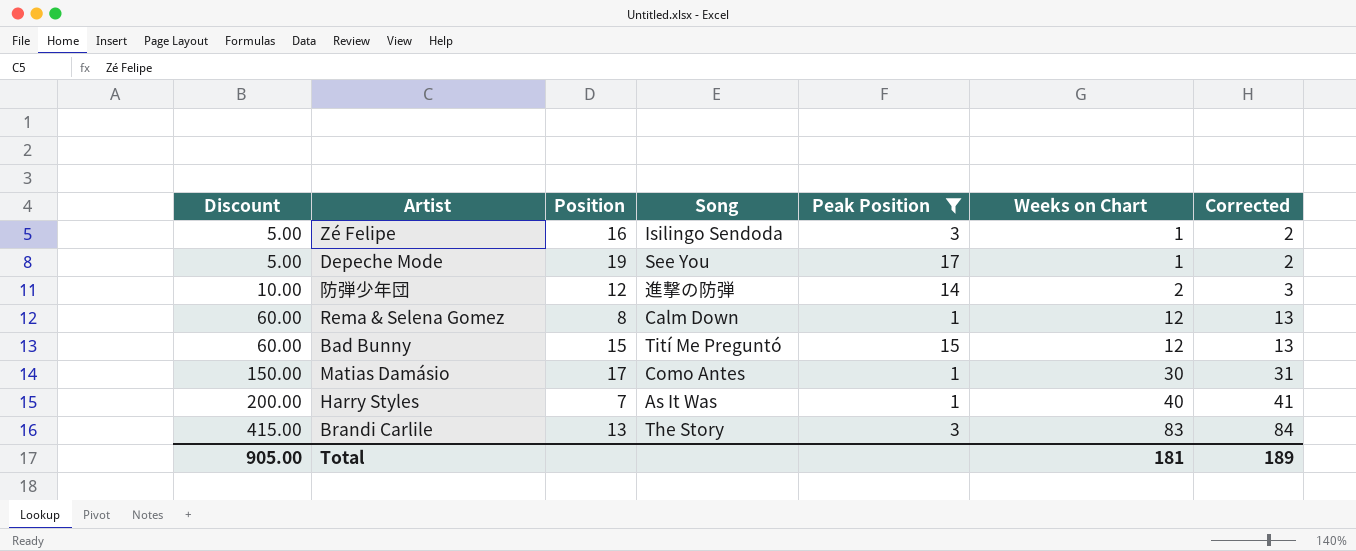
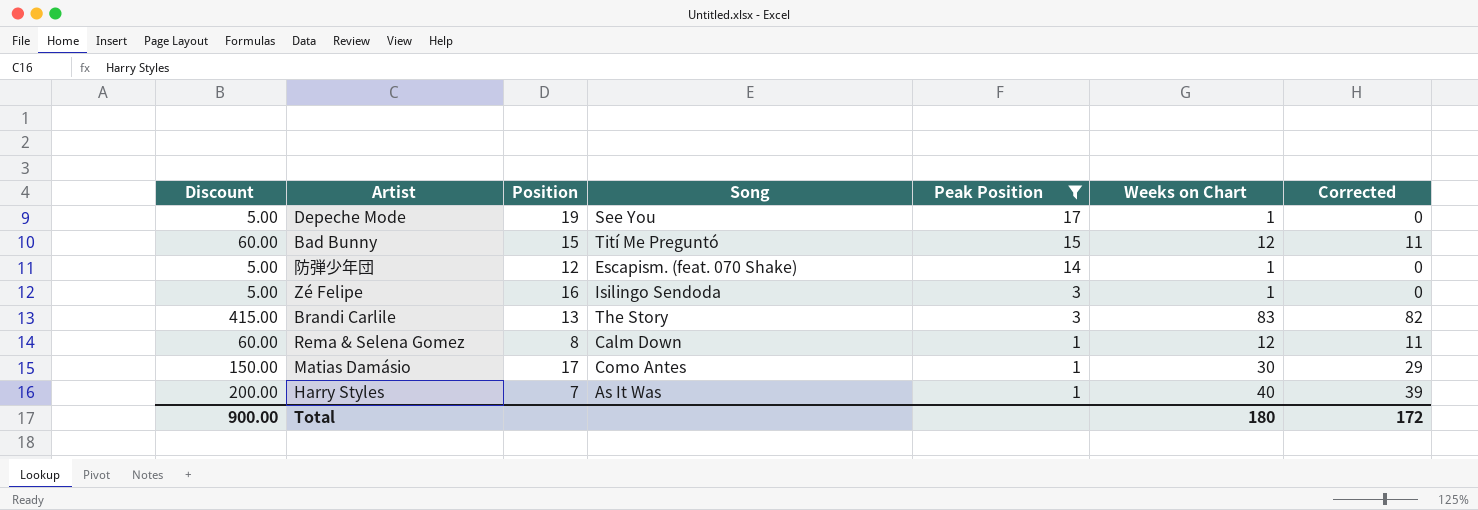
row order: Discount ascending -> Peak Position descending
column Corrected | formula: [Weeks on Chart] + 1 -> [Weeks on Chart] - 1
防弾少年団 | Discount: 10.00 -> 5.00
防弾少年団 | Song: 進撃の防弾 -> Escapism. (feat. 070 Shake)
防弾少年団 | Weeks on Chart: 2 -> 1
Total | Discount: 905.00 -> 900.00
Total | Weeks on Chart: 181 -> 180
Total | Corrected: 189 -> 172

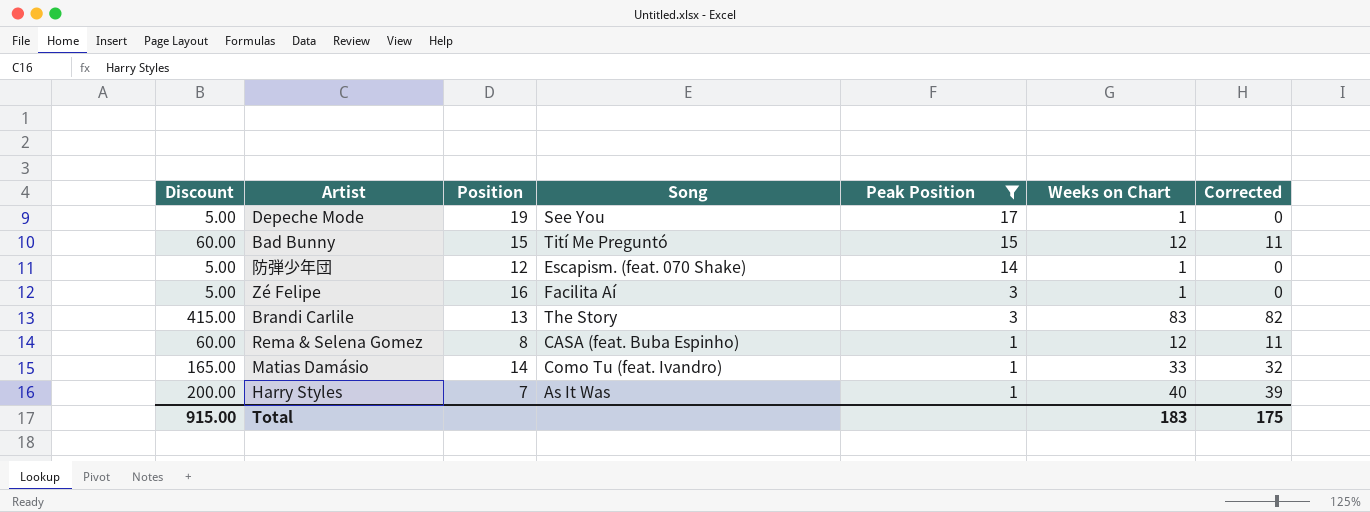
Zé Felipe | Song: Isilingo Sendoda -> Facilita Aí
Rema & Selena Gomez | Song: Calm Down -> CASA (feat. Buba Espinho)
Matias Damásio | Discount: 150.00 -> 165.00
Matias Damásio | Position: 17 -> 14
Matias Damásio | Song: Como Antes -> Como Tu (feat. Ivandro)
Matias Damásio | Weeks on Chart: 30 -> 33
Matias Damásio | Corrected: 29 -> 32
Total | Discount: 900.00 -> 915.00
Total | Weeks on Chart: 180 -> 183
Total | Corrected: 172 -> 175

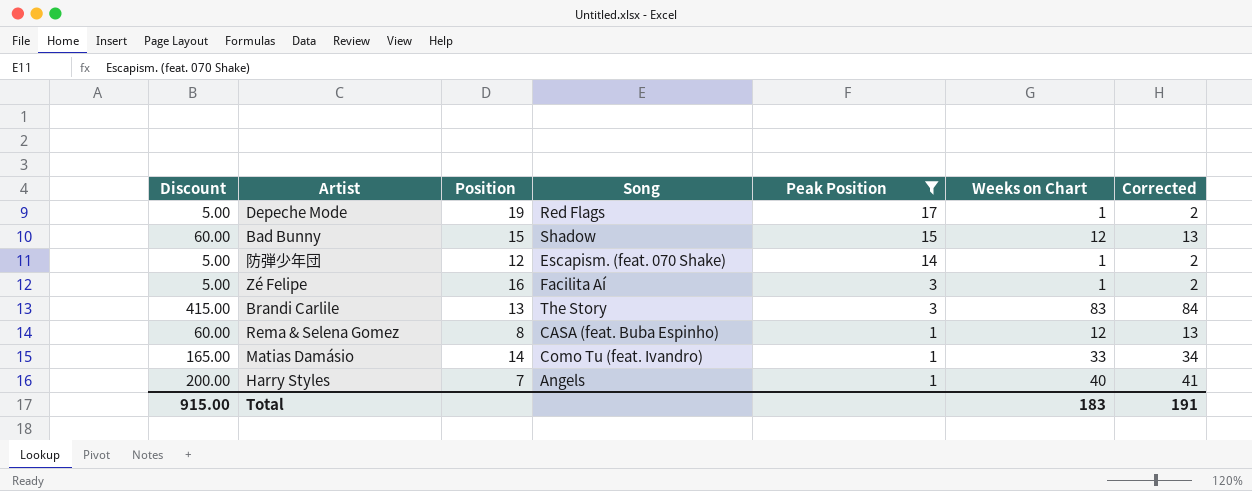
column Corrected | formula: [Weeks on Chart] - 1 -> [Weeks on Chart] + 1
Depeche Mode | Song: See You -> Red Flags
Bad Bunny | Song: Tití Me Preguntó -> Shadow
Harry Styles | Song: As It Was -> Angels
Total | Corrected: 175 -> 191

